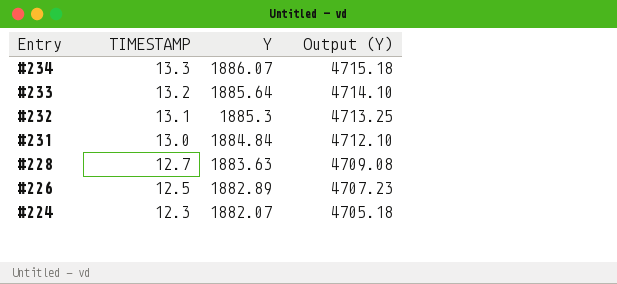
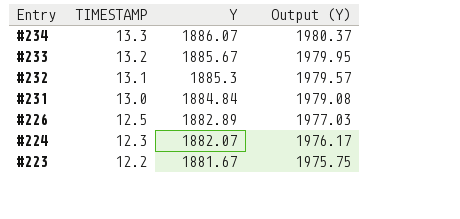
column Output (Y) | formula: [Y] * 2.5 -> [Y] * 1.05
row #228: 12.7 | 1883.63 | 4709.08 -> none
#233 | Y: 1885.64 -> 1885.67
row #223: none -> 12.2 | 1881.67 | 1975.75

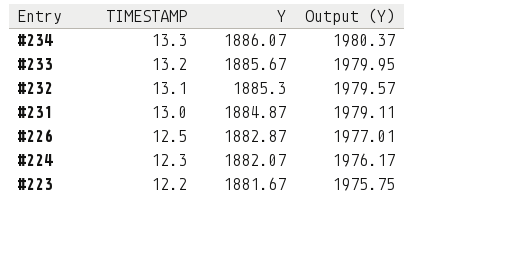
#231 | Y: 1884.84 -> 1884.87
#231 | Output (Y): 1979.08 -> 1979.11
#226 | Y: 1882.89 -> 1882.87
#226 | Output (Y): 1977.03 -> 1977.01

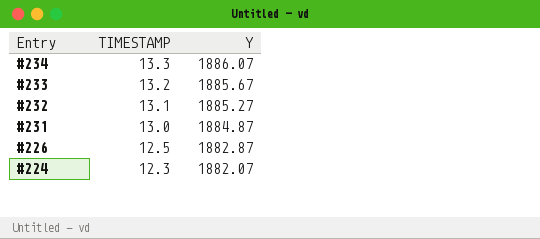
column Output (Y) | formula: [Y] * 1.05 -> none
row #223: 12.2 | 1881.67 | 1975.75 -> none
#232 | Y: 1885.3 -> 1885.27

